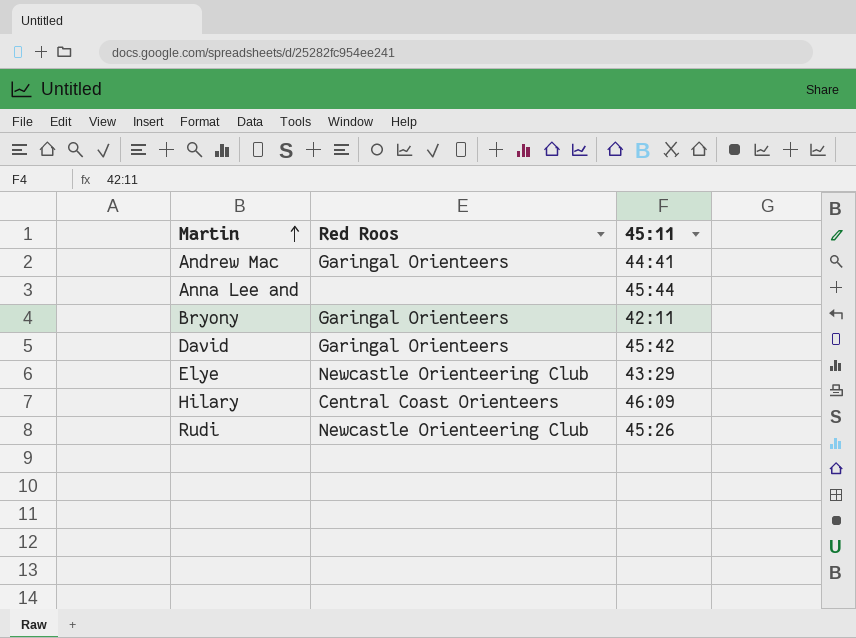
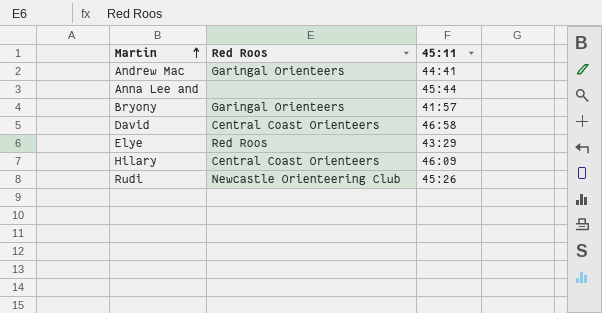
Bryony | 45:11: 42:11 -> 41:57
David | Red Roos: Garingal Orienteers -> Central Coast Orienteers
David | 45:11: 45:42 -> 46:58
Elye | Red Roos: Newcastle Orienteering Club -> Red Roos

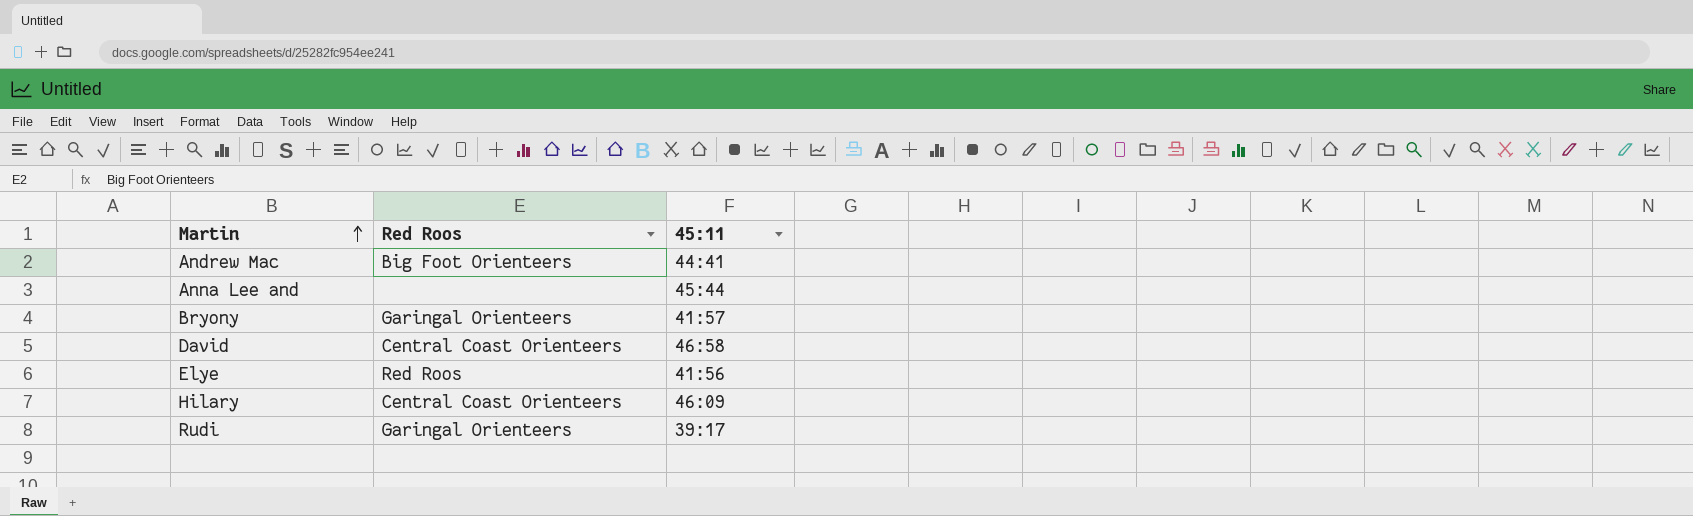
Andrew Mac | Red Roos: Garingal Orienteers -> Big Foot Orienteers
Elye | 45:11: 43:29 -> 41:56
Rudi | Red Roos: Newcastle Orienteering Club -> Garingal Orienteers
Rudi | 45:11: 45:26 -> 39:17

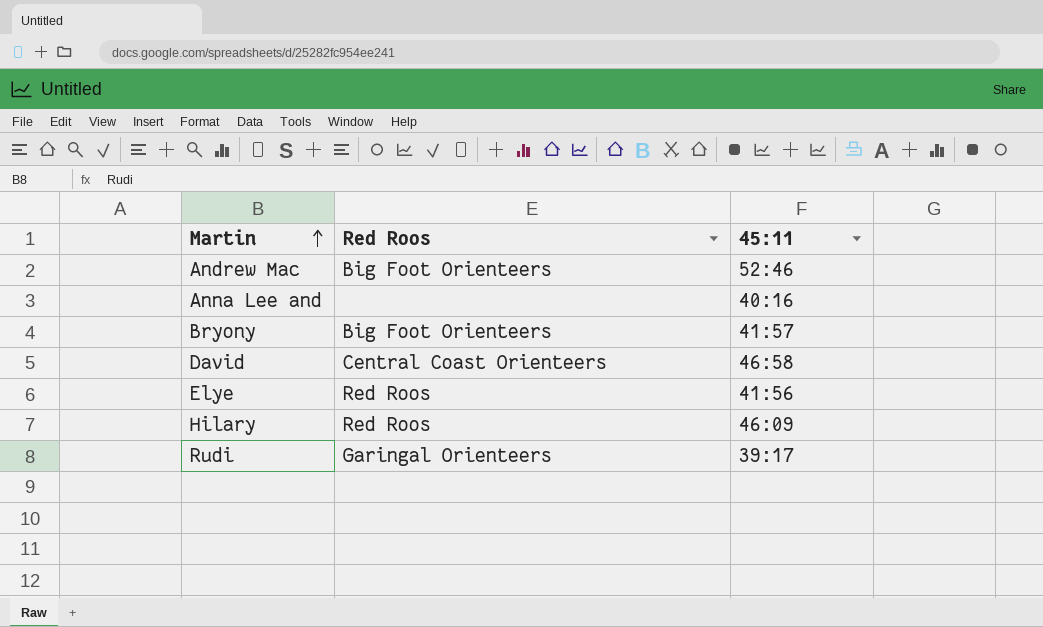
Andrew Mac | 45:11: 44:41 -> 52:46
Anna Lee and | 45:11: 45:44 -> 40:16
Bryony | Red Roos: Garingal Orienteers -> Big Foot Orienteers
Hilary | Red Roos: Central Coast Orienteers -> Red Roos

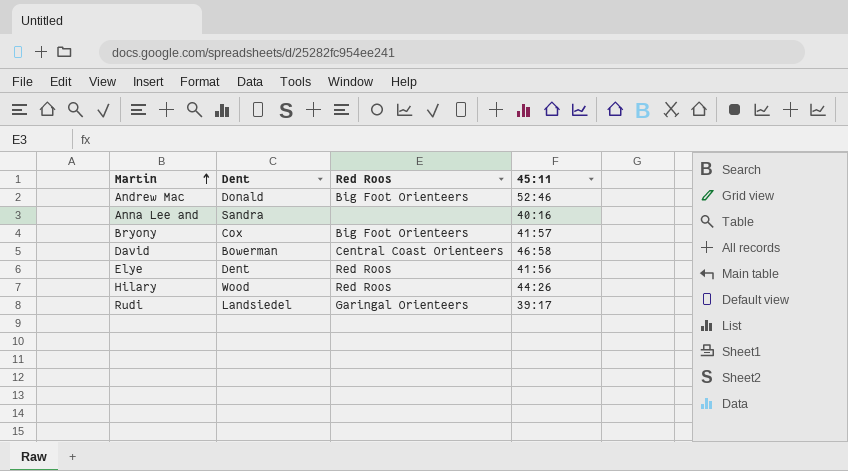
column Dent | position: none -> 2
Hilary | 45:11: 46:09 -> 44:26

